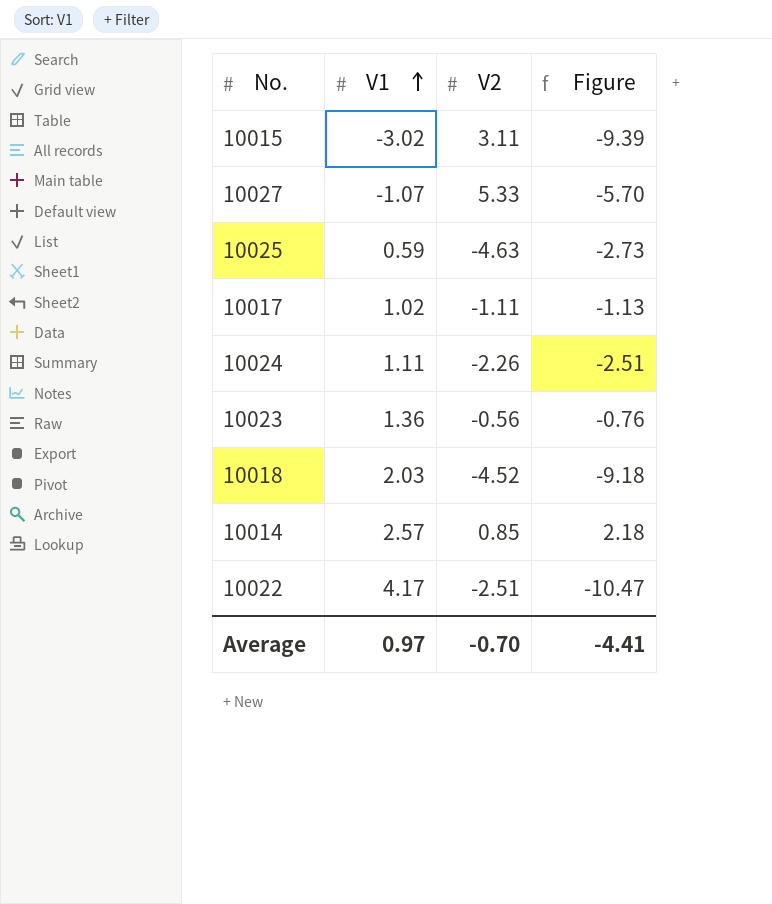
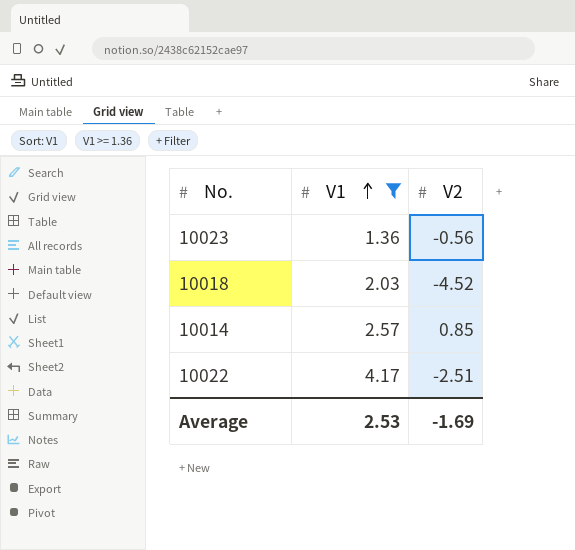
filter: none -> V1 >= 1.36
column Figure | formula: [V1] * [V2] -> none
Average | V1: 0.97 -> 2.53
Average | V2: -0.70 -> -1.69

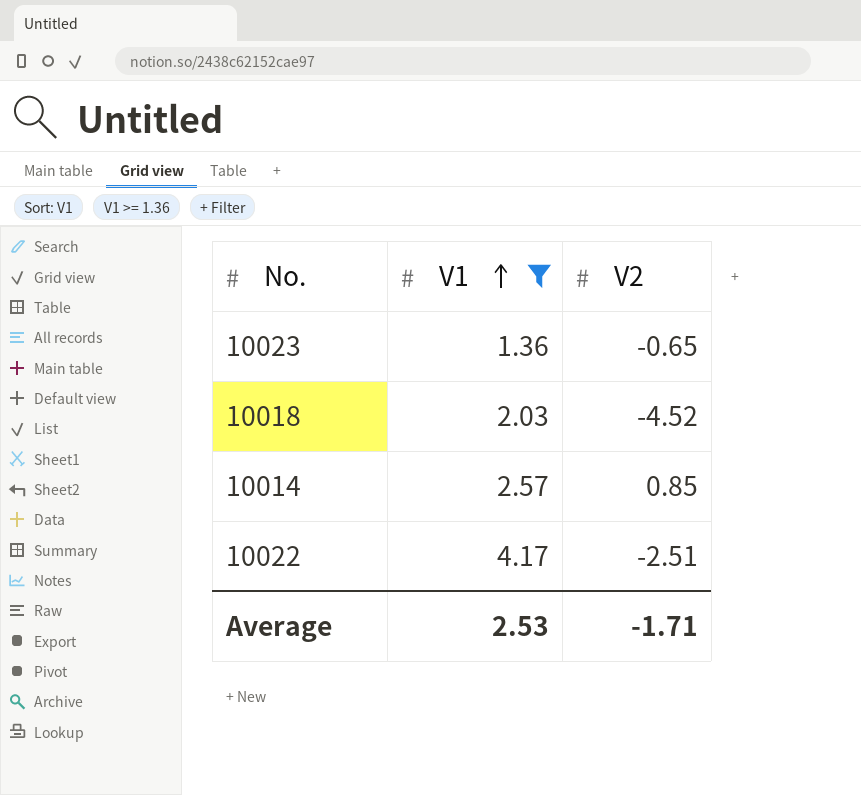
10023 | V2: -0.56 -> -0.65
Average | V2: -1.69 -> -1.71

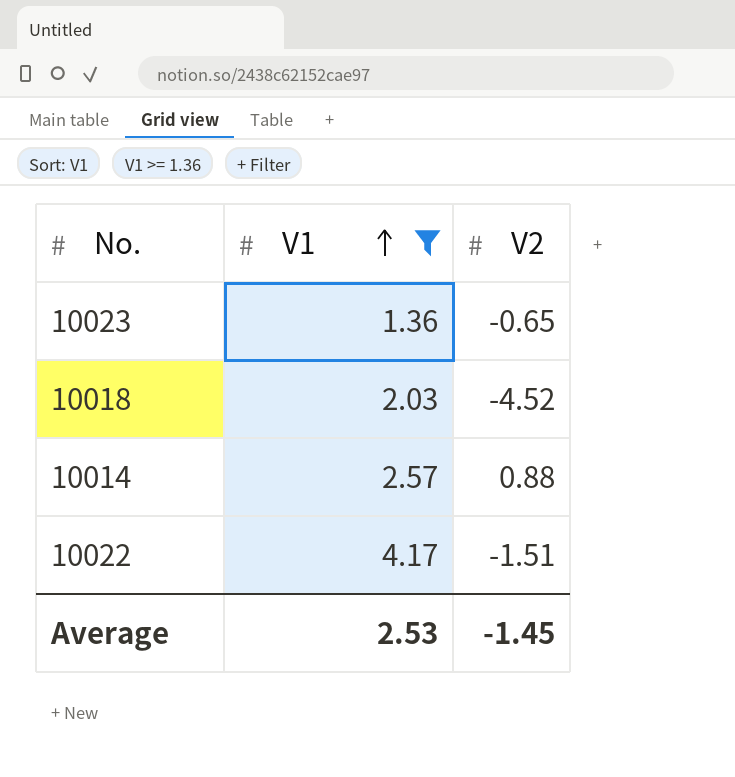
10014 | V2: 0.85 -> 0.88
10022 | V2: -2.51 -> -1.51
Average | V2: -1.71 -> -1.45

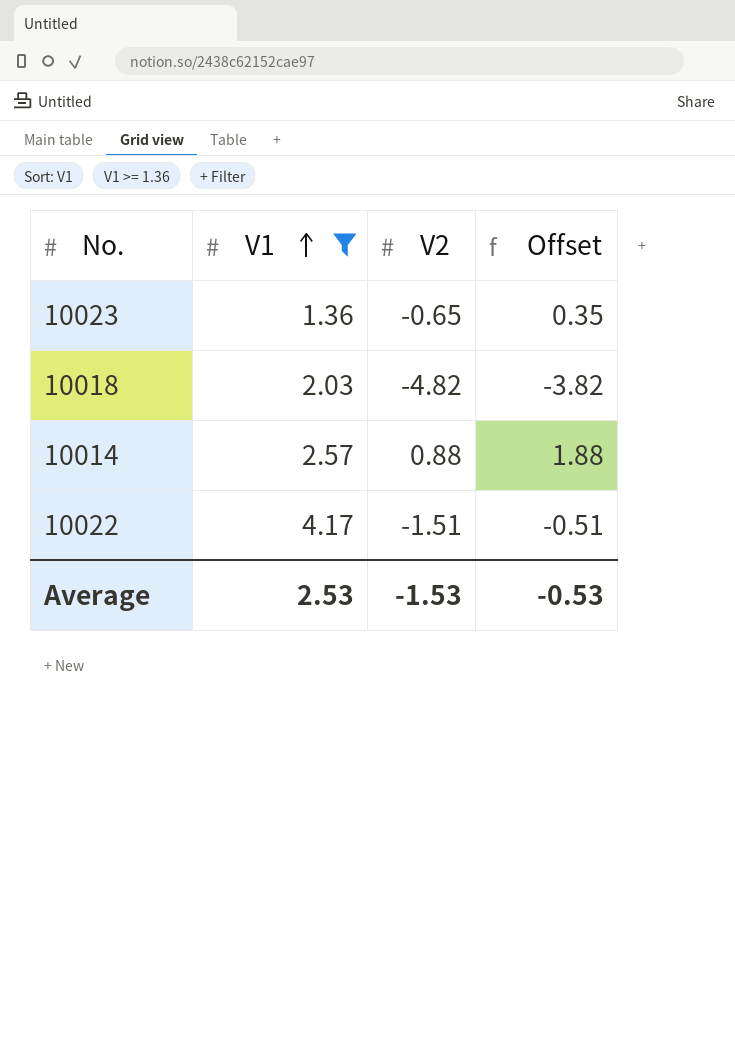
column Offset | formula: none -> [V2] + 1
10018 | V2: -4.52 -> -4.82
Average | V2: -1.45 -> -1.53

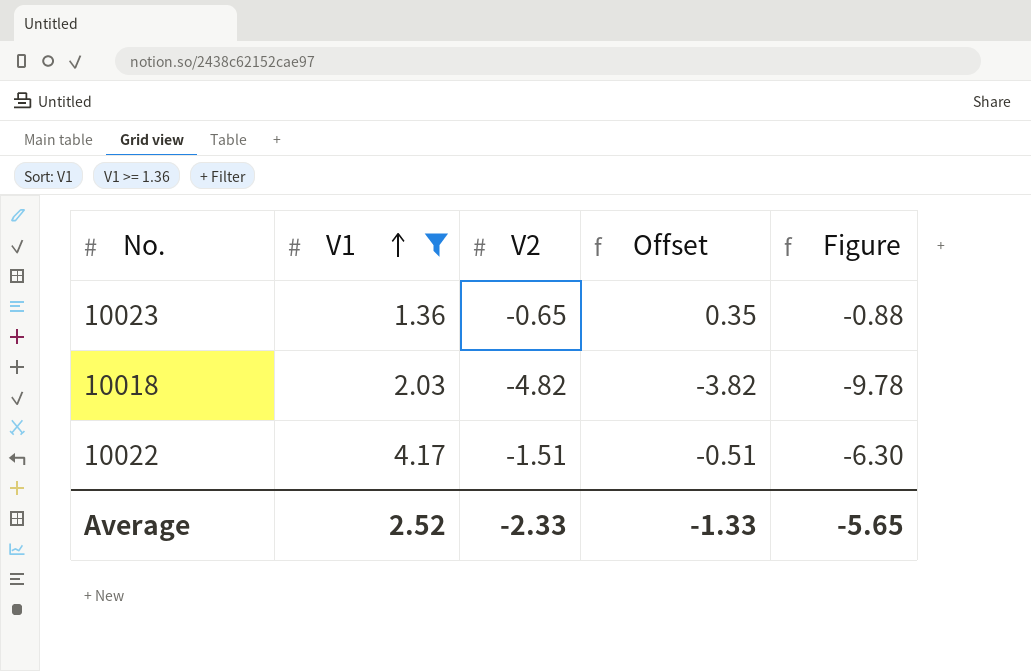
column Figure | formula: none -> [V1] * [V2]
row 10014: 2.57 | 0.88 | 1.88 -> none
Average | V1: 2.53 -> 2.52
Average | V2: -1.53 -> -2.33
Average | Offset: -0.53 -> -1.33

